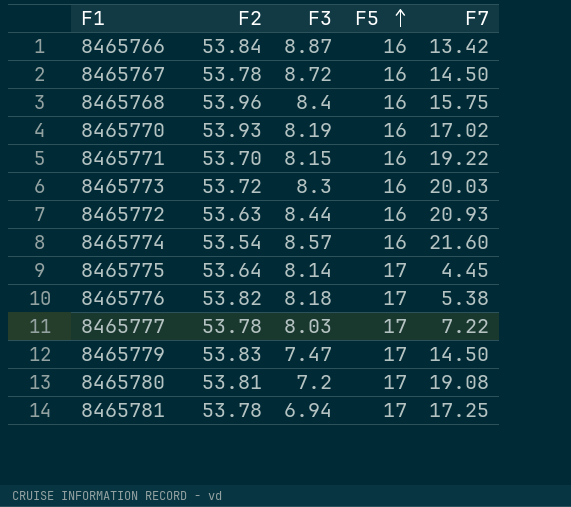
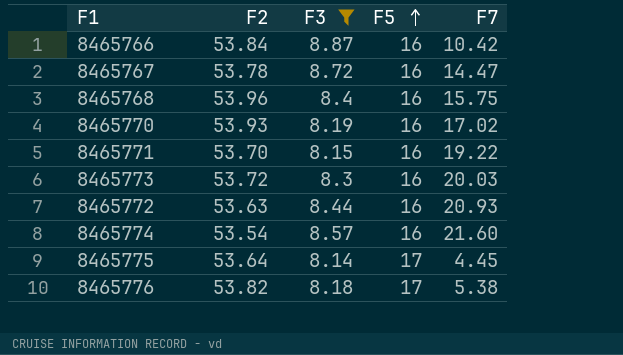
filter: none -> F3 >= 8.14
8465766 | F7: 13.42 -> 10.42
8465767 | F7: 14.50 -> 14.47

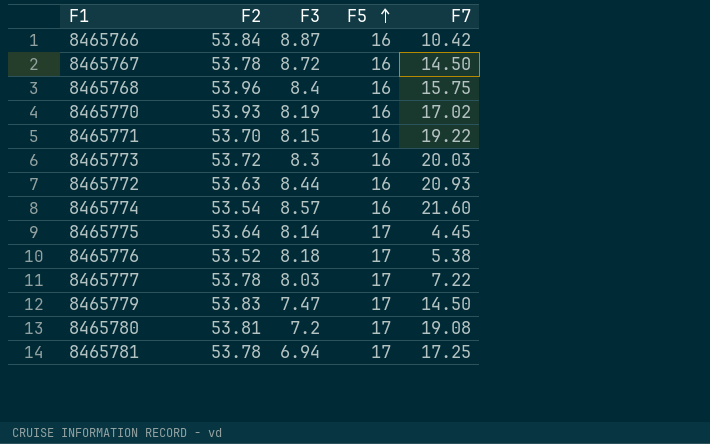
filter: F3 >= 8.14 -> none
8465767 | F7: 14.47 -> 14.50
8465776 | F2: 53.82 -> 53.52

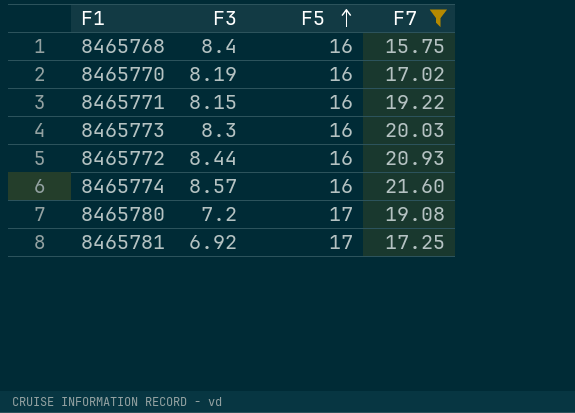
filter: none -> F7 >= 15.75
column F2 | position: 2 -> none
8465781 | F3: 6.94 -> 6.92

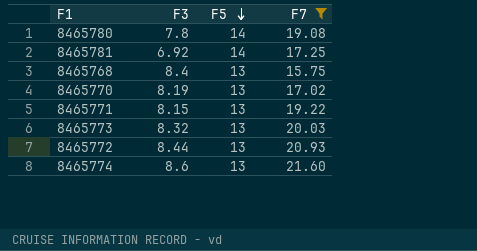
row order: F5 ascending -> F5 descending
8465780 | F3: 7.2 -> 7.8
8465780 | F5: 17 -> 14
8465781 | F5: 17 -> 14
8465768 | F5: 16 -> 13
8465770 | F5: 16 -> 13
8465771 | F5: 16 -> 13
8465773 | F3: 8.3 -> 8.32
8465773 | F5: 16 -> 13
8465772 | F5: 16 -> 13
8465774 | F3: 8.57 -> 8.6
8465774 | F5: 16 -> 13

